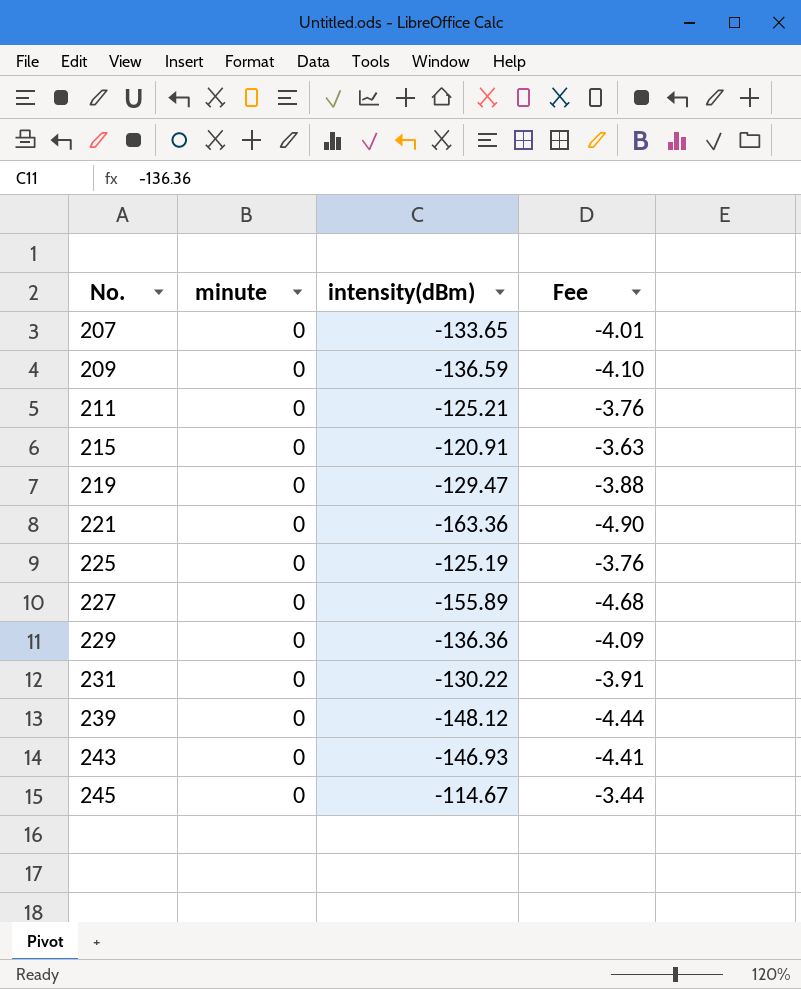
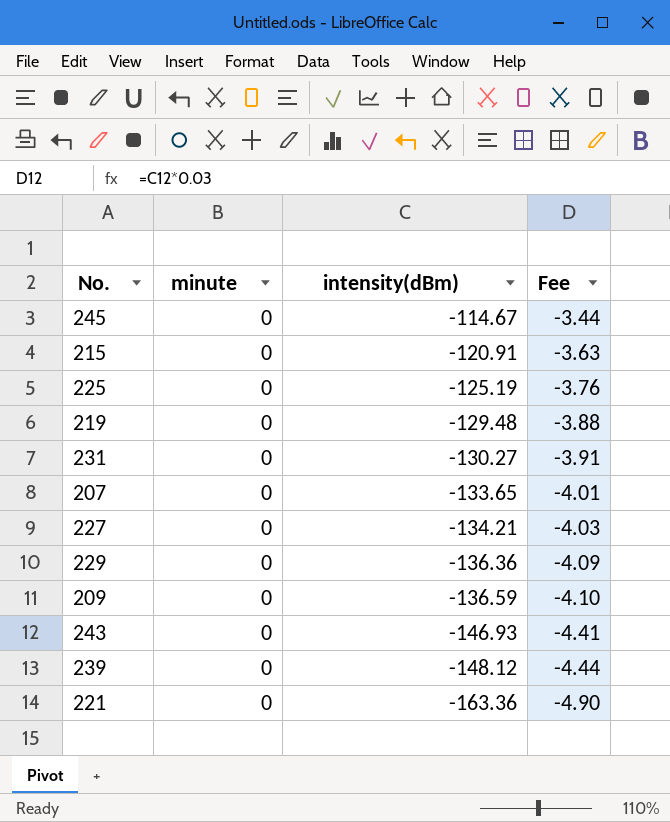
row order: No. ascending -> intensity(dBm) descending
row 211: 0 | -125.21 | -3.76 -> none
219 | intensity(dBm): -129.47 -> -129.48
231 | intensity(dBm): -130.22 -> -130.27
227 | intensity(dBm): -155.89 -> -134.21
227 | Fee: -4.68 -> -4.03

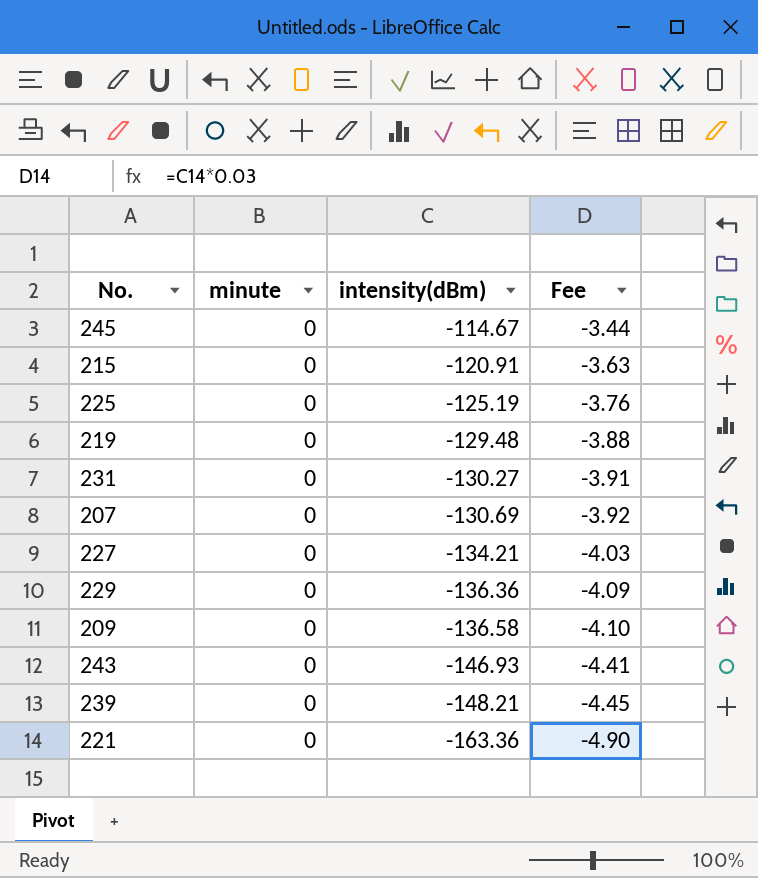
207 | intensity(dBm): -133.65 -> -130.69
207 | Fee: -4.01 -> -3.92
209 | intensity(dBm): -136.59 -> -136.58
239 | intensity(dBm): -148.12 -> -148.21
239 | Fee: -4.44 -> -4.45

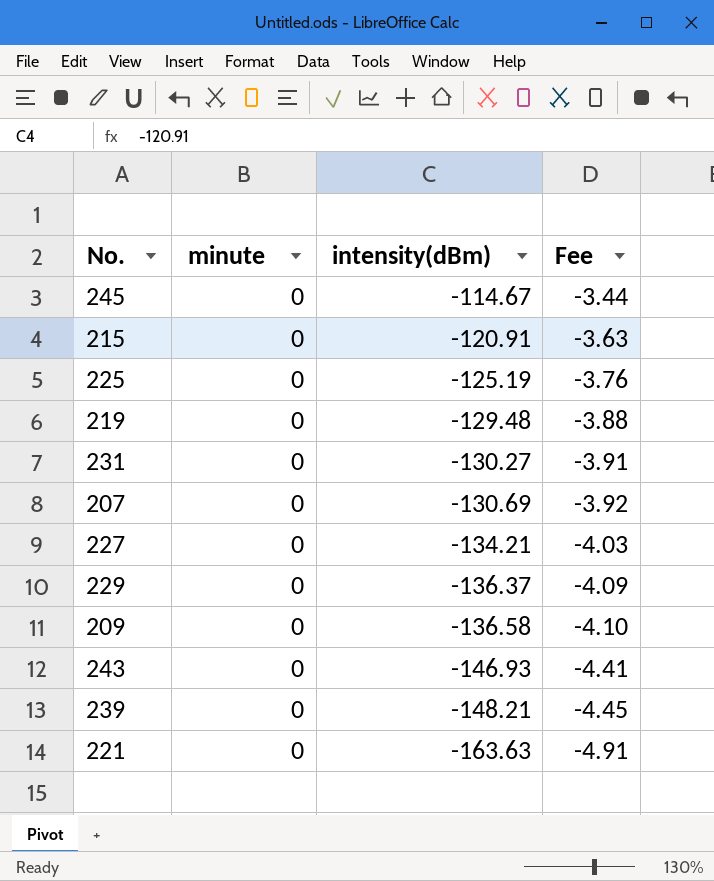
229 | intensity(dBm): -136.36 -> -136.37
221 | intensity(dBm): -163.36 -> -163.63
221 | Fee: -4.90 -> -4.91

